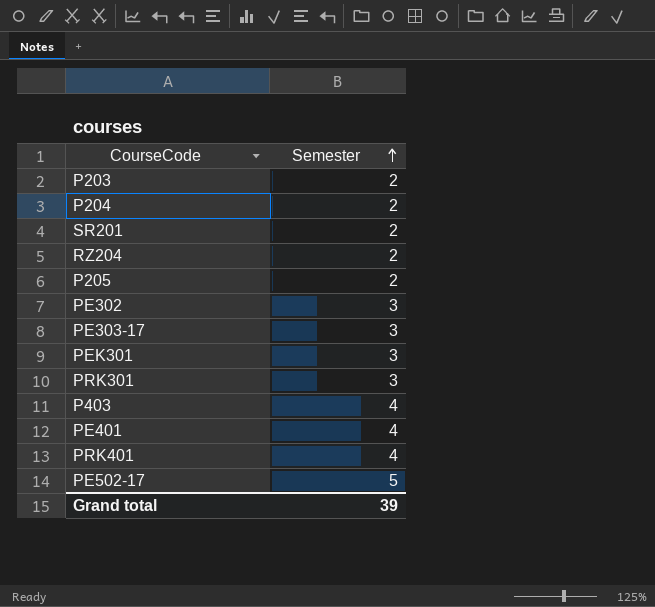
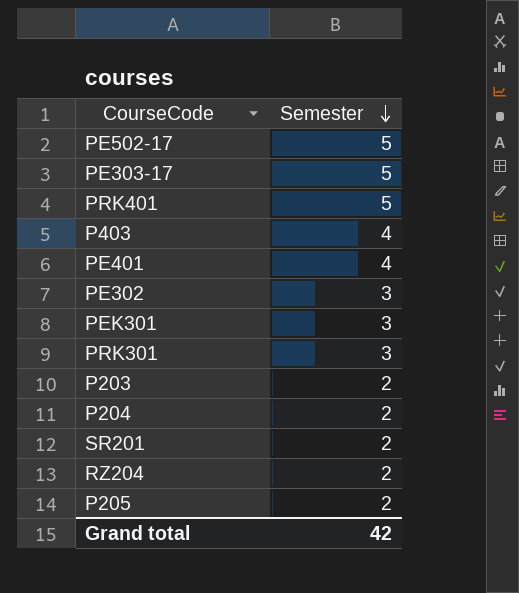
row order: Semester ascending -> Semester descending
PE303-17 | Semester: 3 -> 5
PRK401 | Semester: 4 -> 5
Grand total | Semester: 39 -> 42

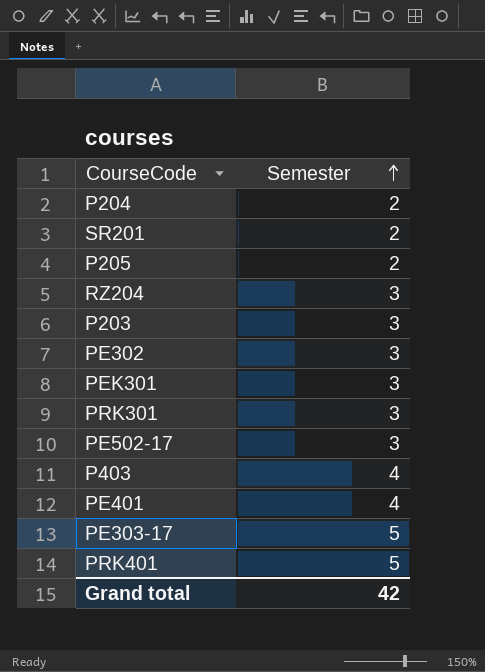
row order: Semester descending -> Semester ascending
RZ204 | Semester: 2 -> 3
P203 | Semester: 2 -> 3
PE502-17 | Semester: 5 -> 3

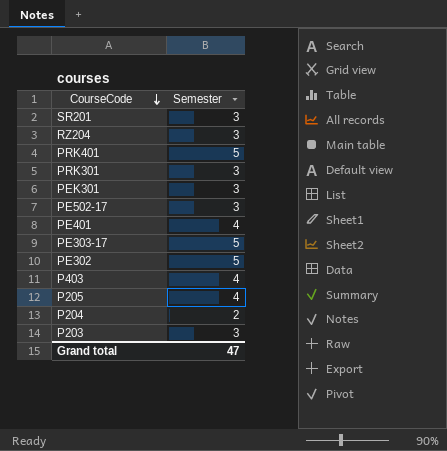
row order: Semester ascending -> CourseCode descending
SR201 | Semester: 2 -> 3
PE302 | Semester: 3 -> 5
P205 | Semester: 2 -> 4
Grand total | Semester: 42 -> 47

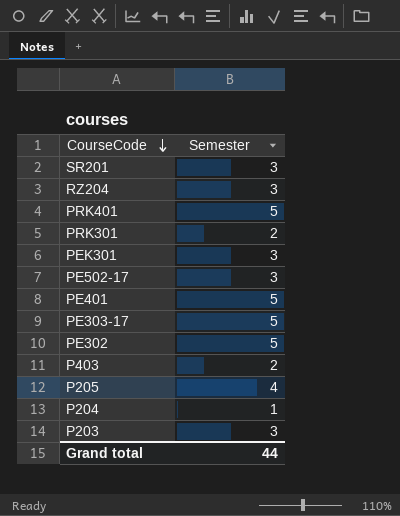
PRK301 | Semester: 3 -> 2
PE401 | Semester: 4 -> 5
P403 | Semester: 4 -> 2
P204 | Semester: 2 -> 1
Grand total | Semester: 47 -> 44

